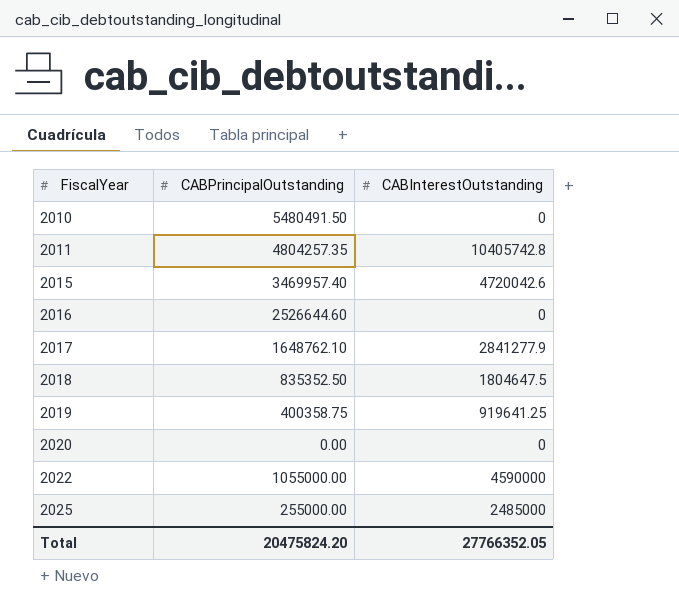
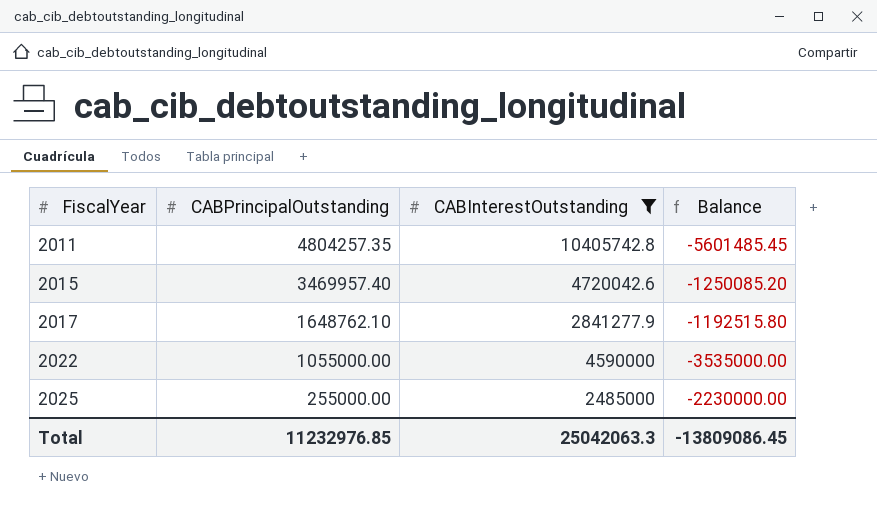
filter: none -> CABInterestOutstanding >= 2485000
column Balance | formula: none -> [CABPrincipalOutstanding] - [CABInterestOutstanding]
Total | CABPrincipalOutstanding: 20475824.20 -> 11232976.85
Total | CABInterestOutstanding: 27766352.05 -> 25042063.3

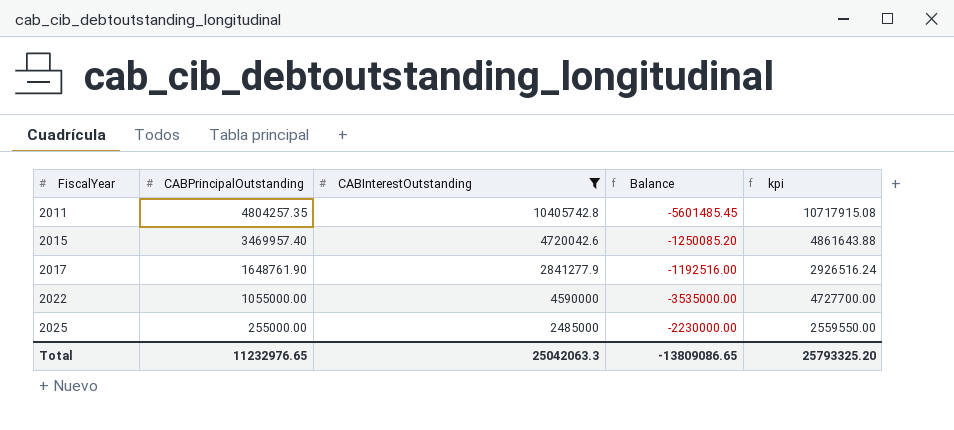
column kpi | formula: none -> [CABInterestOutstanding] * 1.03
2017 | CABPrincipalOutstanding: 1648762.10 -> 1648761.90
2017 | Balance: -1192515.80 -> -1192516.00
Total | CABPrincipalOutstanding: 11232976.85 -> 11232976.65
Total | Balance: -13809086.45 -> -13809086.65

